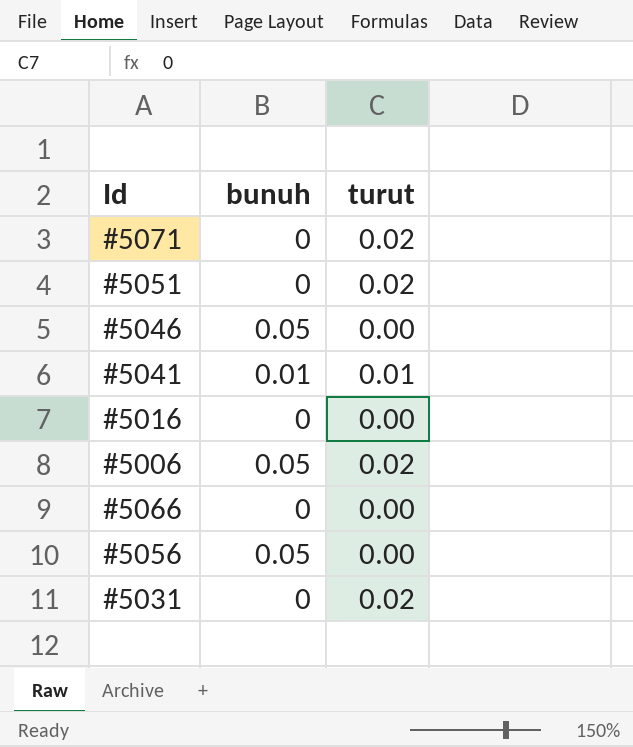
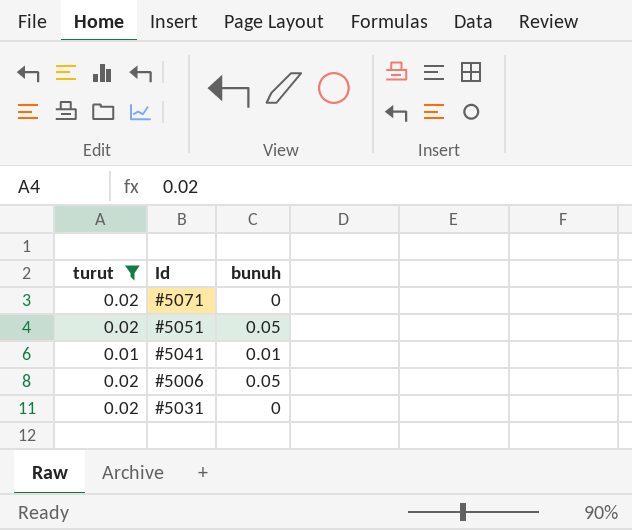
filter: none -> turut != 0.00
column turut | position: 3 -> 1
#5051 | bunuh: 0 -> 0.05

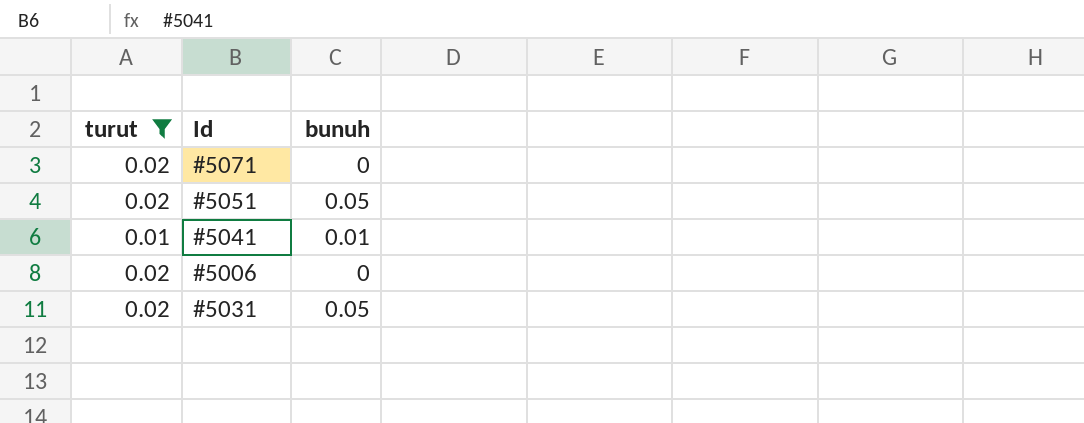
#5006 | bunuh: 0.05 -> 0
#5031 | bunuh: 0 -> 0.05

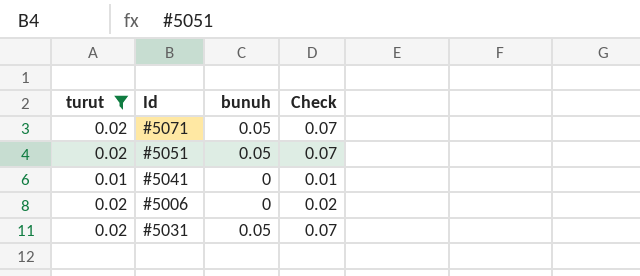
column Check | formula: none -> [turut] + [bunuh]
#5071 | bunuh: 0 -> 0.05
#5041 | bunuh: 0.01 -> 0

